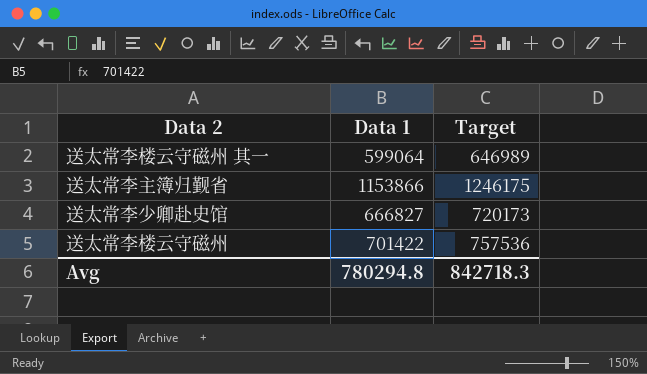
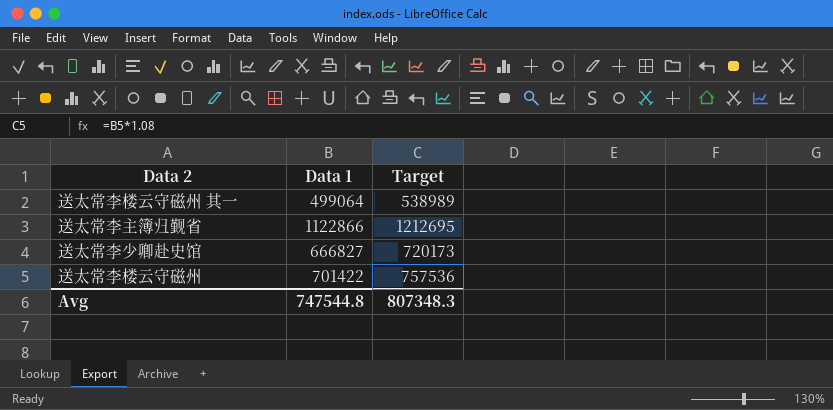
送太常李楼云守磁州 其一 | Data 1: 599064 -> 499064
送太常李楼云守磁州 其一 | Target: 646989 -> 538989
送太常李主簿归觐省 | Data 1: 1153866 -> 1122866
送太常李主簿归觐省 | Target: 1246175 -> 1212695
Avg | Data 1: 780294.8 -> 747544.8
Avg | Target: 842718.3 -> 807348.3

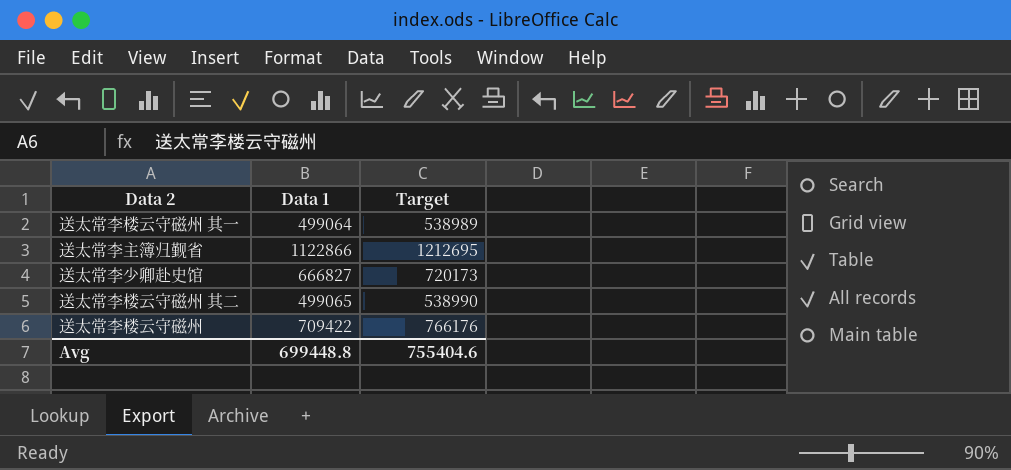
row 送太常李楼云守磁州 其二: none -> 499065 | 538990
送太常李楼云守磁州 | Data 1: 701422 -> 709422
送太常李楼云守磁州 | Target: 757536 -> 766176
Avg | Data 1: 747544.8 -> 699448.8
Avg | Target: 807348.3 -> 755404.6

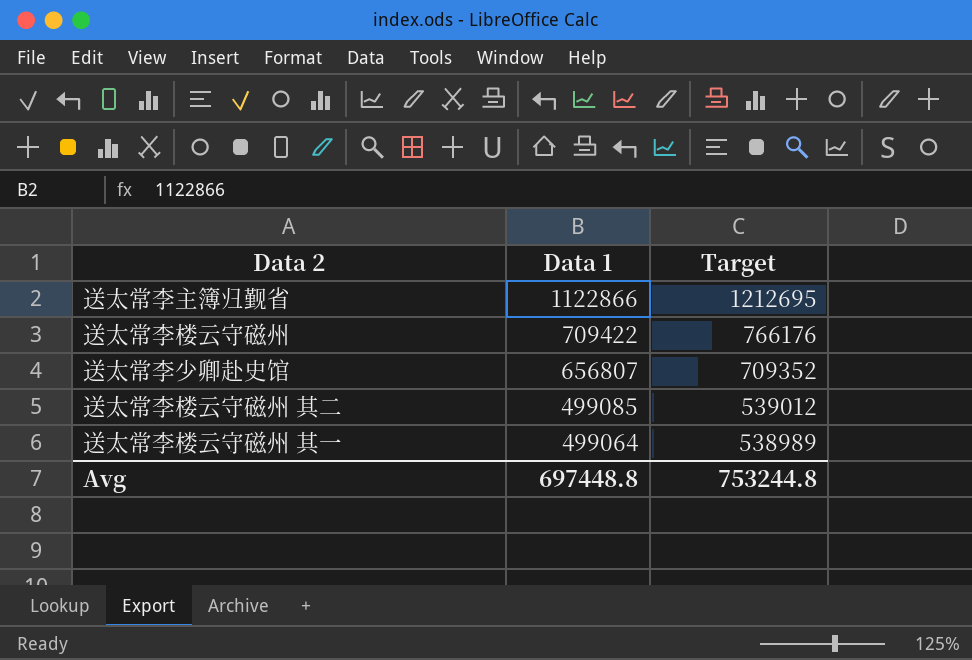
row order: none -> Data 1 descending
送太常李少卿赴史馆 | Data 1: 666827 -> 656807
送太常李少卿赴史馆 | Target: 720173 -> 709352
送太常李楼云守磁州 其二 | Data 1: 499065 -> 499085
送太常李楼云守磁州 其二 | Target: 538990 -> 539012
Avg | Data 1: 699448.8 -> 697448.8
Avg | Target: 755404.6 -> 753244.8

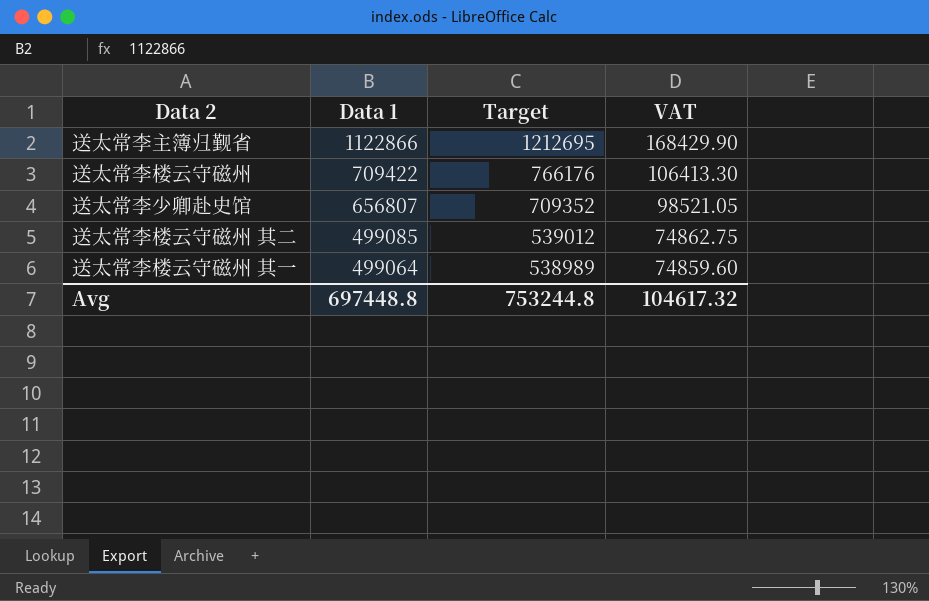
column VAT | formula: none -> [Data 1] * 0.15

